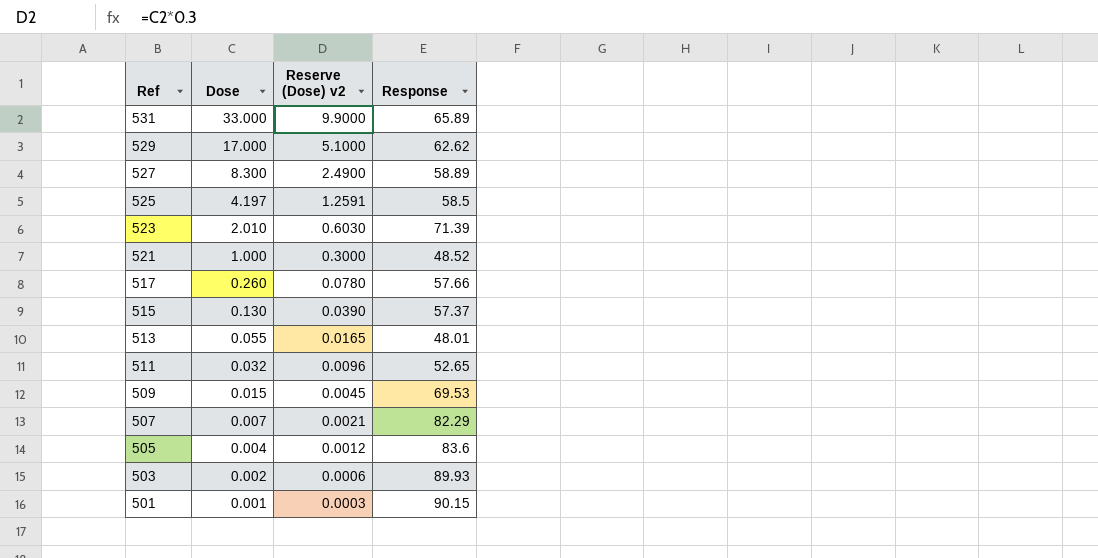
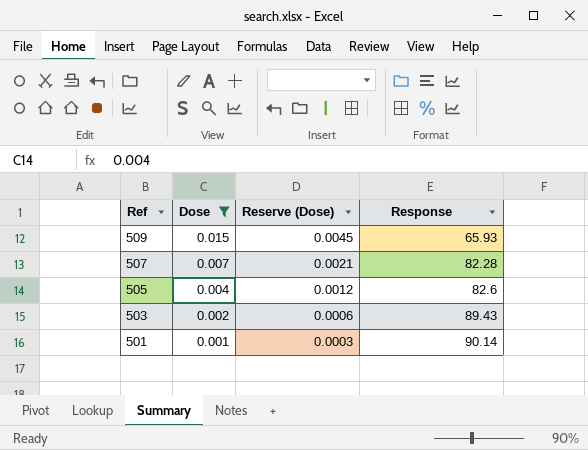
filter: none -> Dose <= 0.015
column name: Reserve (Dose) v2 -> Reserve (Dose)
509 | Response: 69.53 -> 65.93
507 | Response: 82.29 -> 82.28
505 | Response: 83.6 -> 82.6
503 | Response: 89.93 -> 89.43
501 | Response: 90.15 -> 90.14

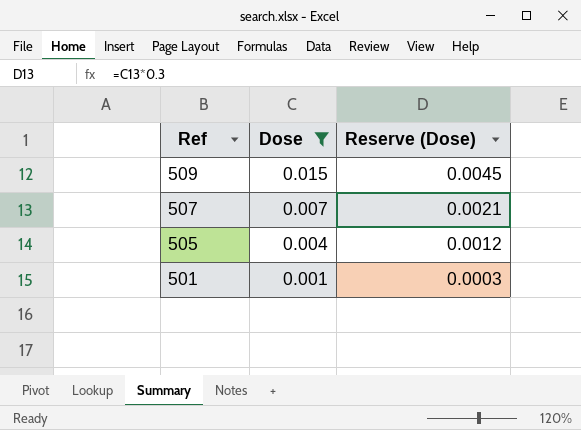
column Response | position: 4 -> none
row 503: 0.002 | 0.0006 | 89.43 -> none

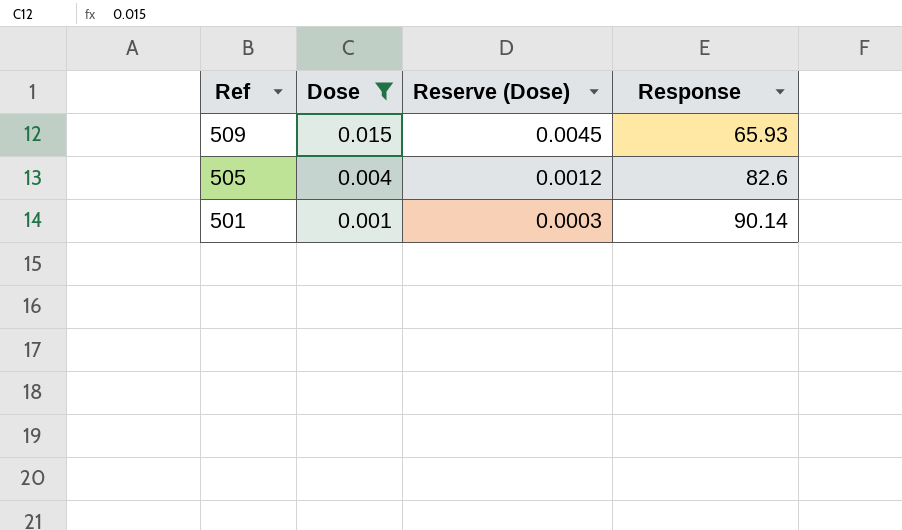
column Response | position: none -> 4
row 507: 0.007 | 0.0021 -> none

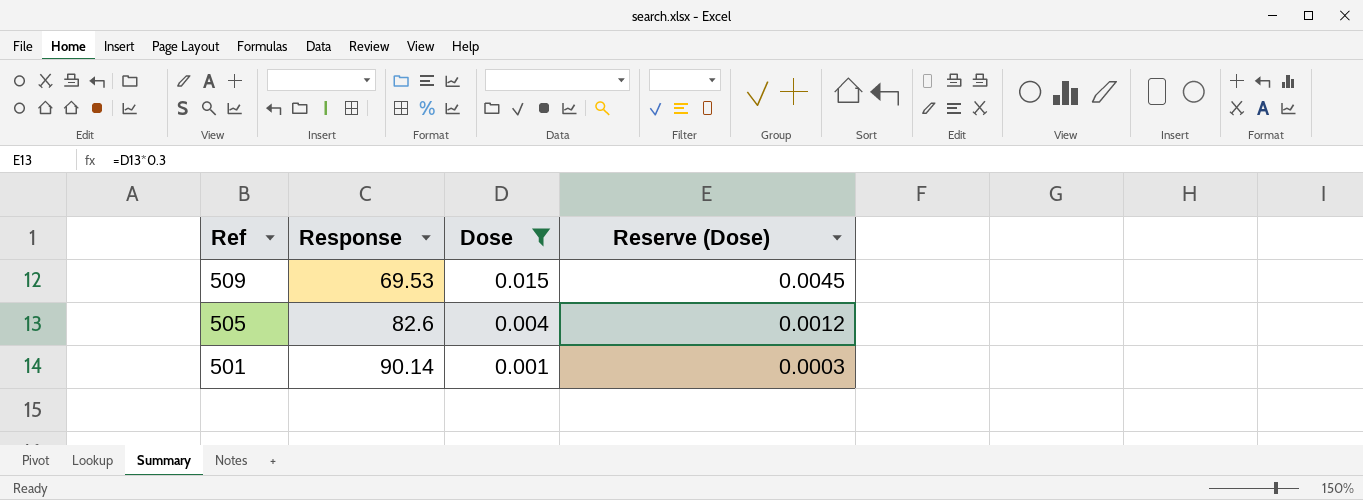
column Response | position: 4 -> 2
509 | Response: 65.93 -> 69.53

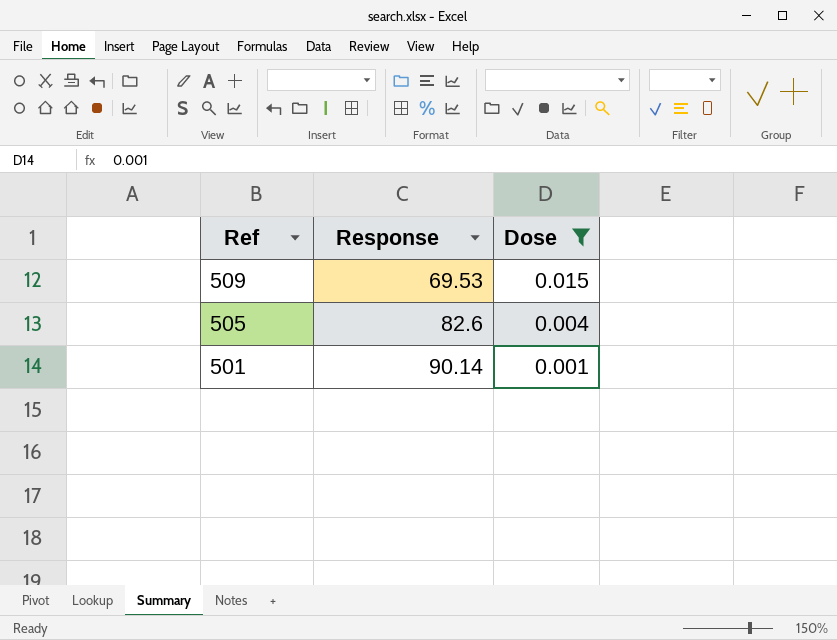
column Reserve (Dose) | formula: [Dose] * 0.3 -> none

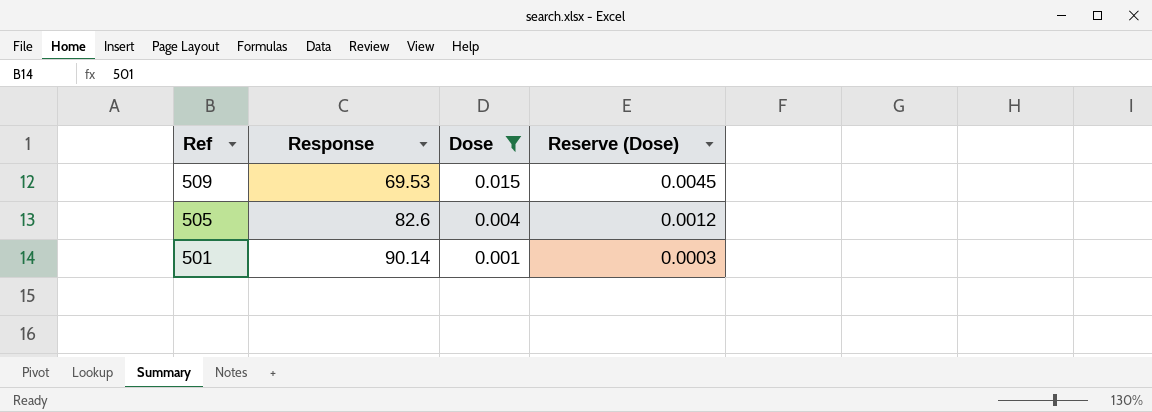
column Reserve (Dose) | formula: none -> [Dose] * 0.3

